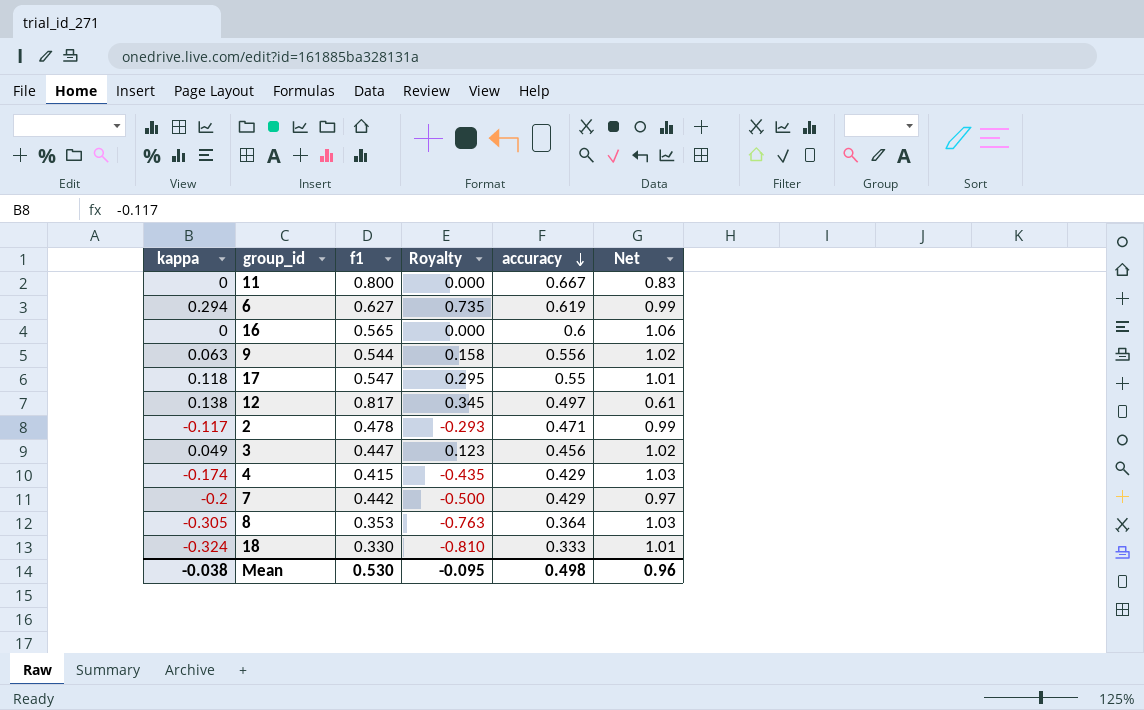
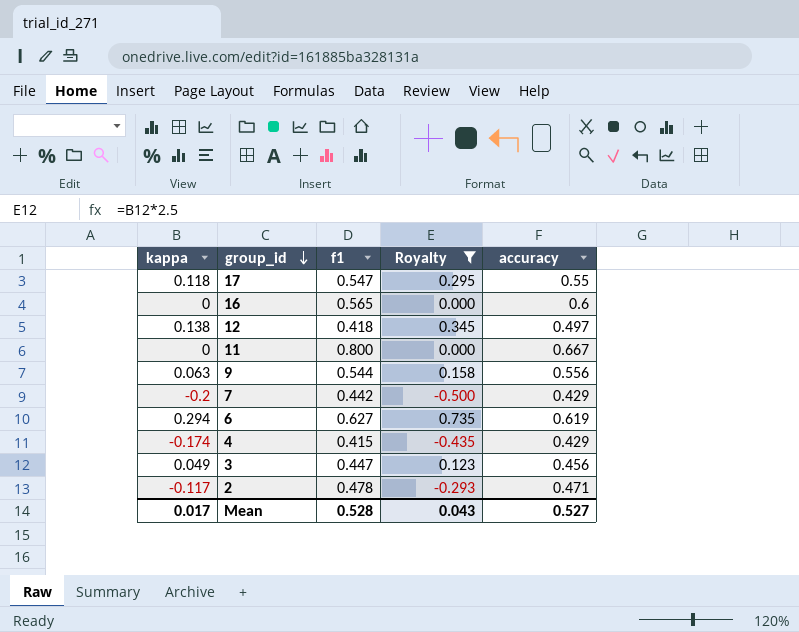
filter: none -> Royalty >= -0.500
row order: accuracy descending -> group_id descending
column Net | formula: [accuracy] / [f1] -> none
12 | f1: 0.817 -> 0.418
Mean | kappa: -0.038 -> 0.017
Mean | f1: 0.530 -> 0.528
Mean | Royalty: -0.095 -> 0.043
Mean | accuracy: 0.498 -> 0.527

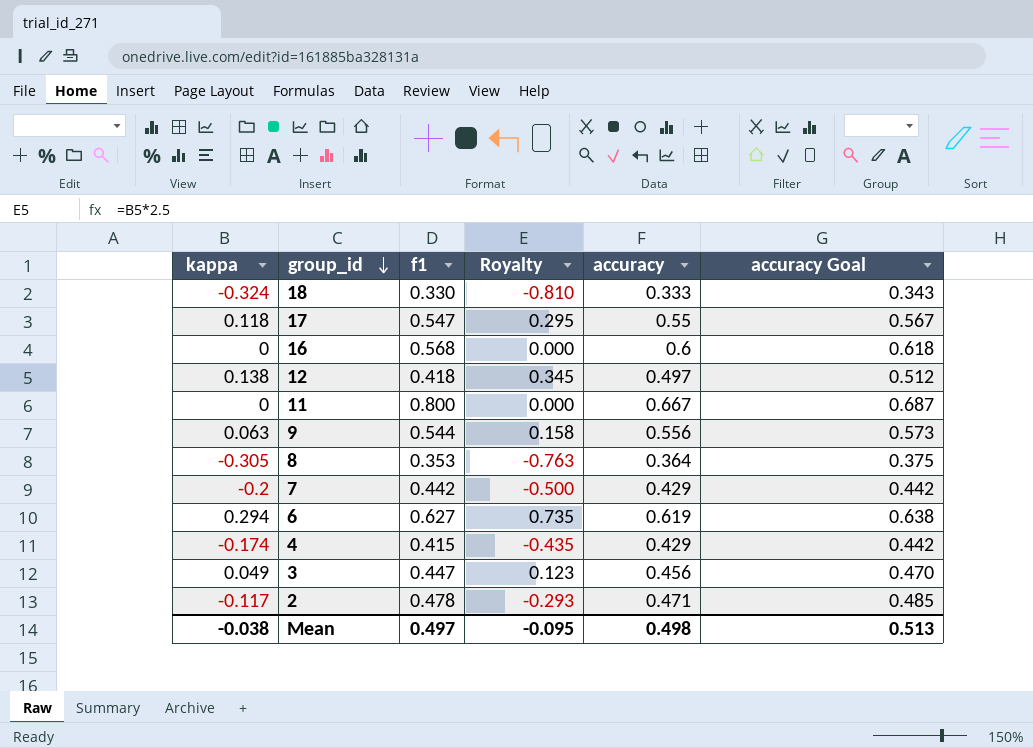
filter: Royalty >= -0.500 -> none
column accuracy Goal | formula: none -> [accuracy] * 1.03
16 | f1: 0.565 -> 0.568
Mean | kappa: 0.017 -> -0.038
Mean | f1: 0.528 -> 0.497
Mean | Royalty: 0.043 -> -0.095
Mean | accuracy: 0.527 -> 0.498

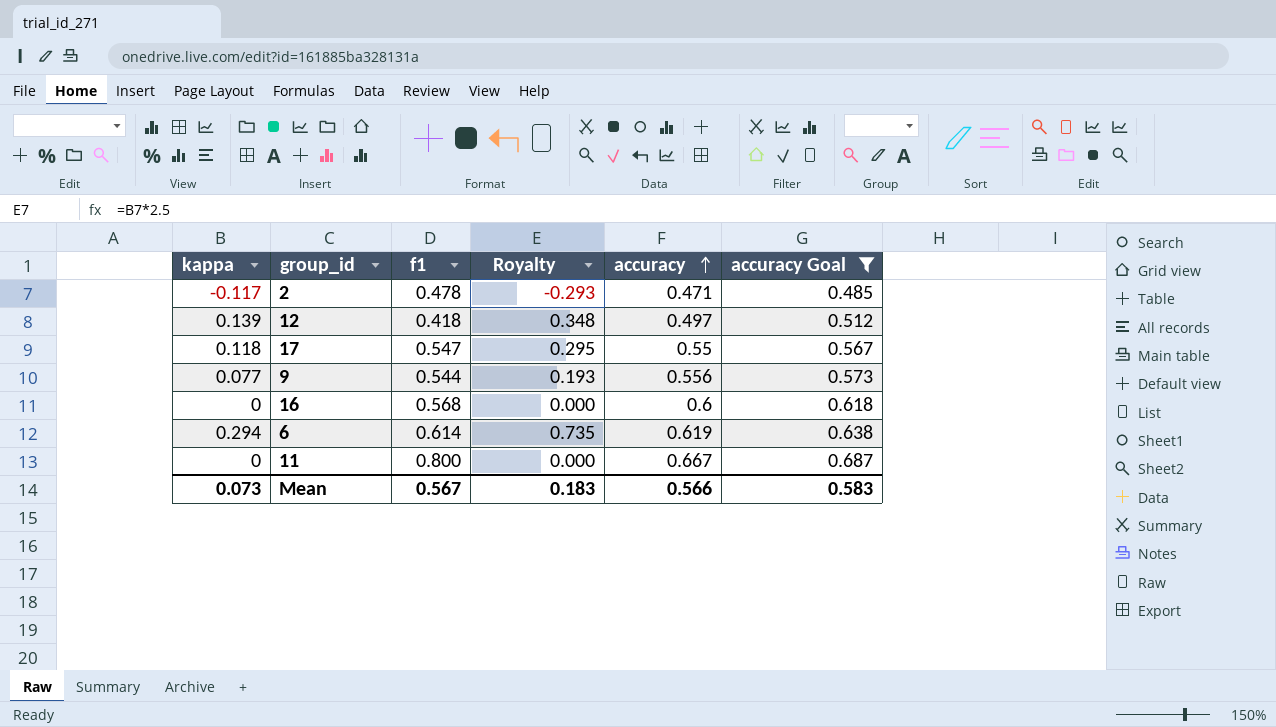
filter: none -> accuracy Goal >= 0.485
row order: group_id descending -> accuracy ascending
12 | kappa: 0.138 -> 0.139
12 | Royalty: 0.345 -> 0.348
9 | kappa: 0.063 -> 0.077
9 | Royalty: 0.158 -> 0.193
6 | f1: 0.627 -> 0.614
Mean | kappa: -0.038 -> 0.073
Mean | f1: 0.497 -> 0.567
Mean | Royalty: -0.095 -> 0.183
Mean | accuracy: 0.498 -> 0.566
Mean | accuracy Goal: 0.513 -> 0.583

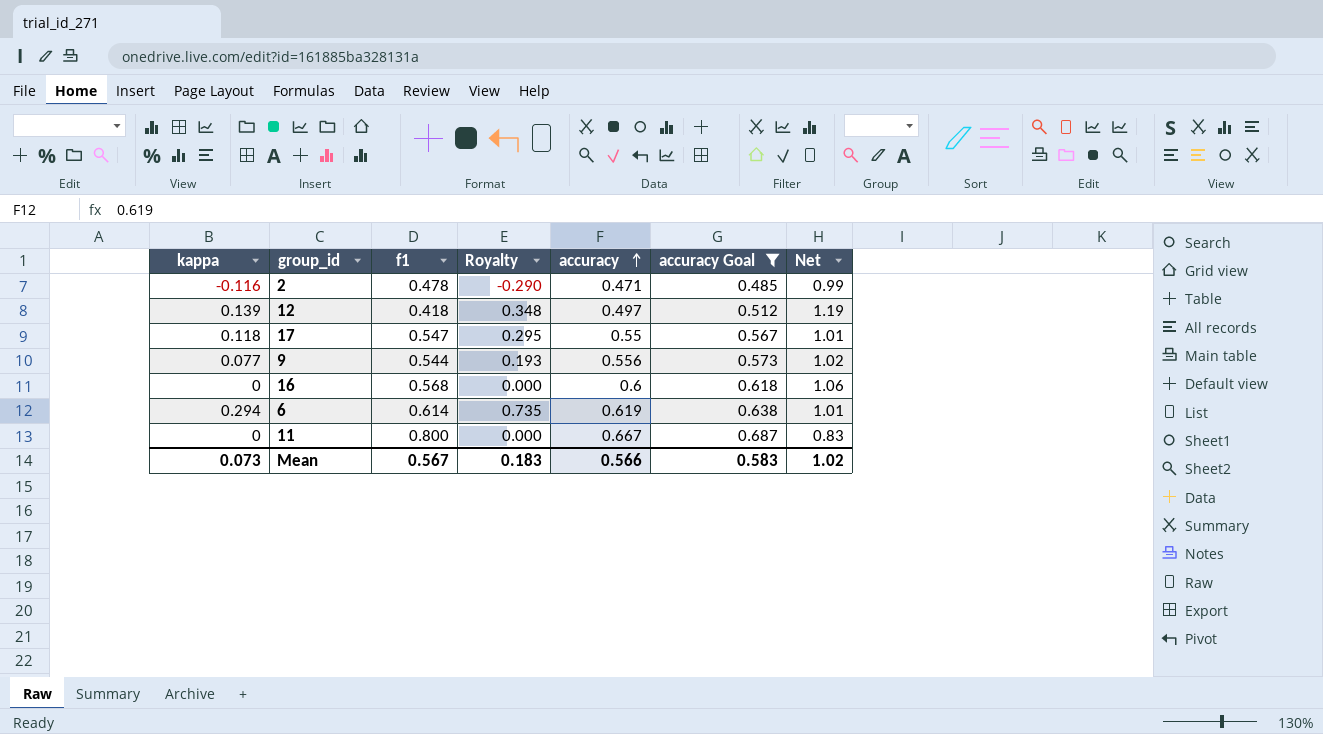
column Net | formula: none -> [accuracy] / [f1]
2 | kappa: -0.117 -> -0.116
2 | Royalty: -0.293 -> -0.290

